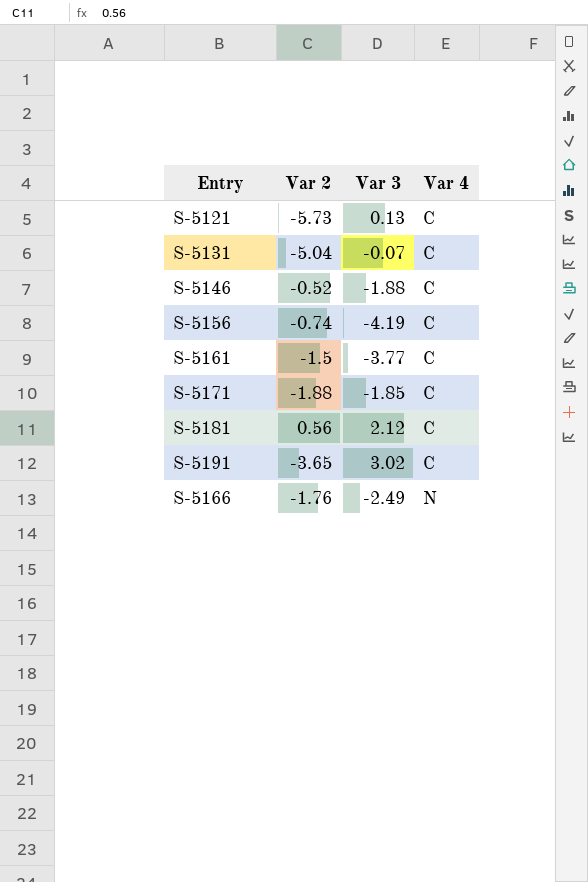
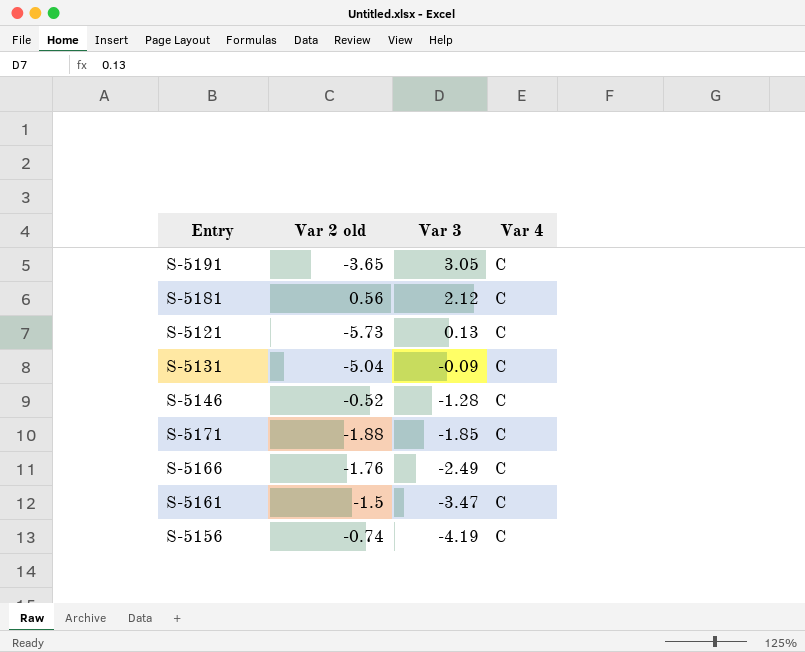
row order: Var 4 ascending -> Var 3 descending
column name: Var 2 -> Var 2 old
S-5191 | Var 3: 3.02 -> 3.05
S-5131 | Var 3: -0.07 -> -0.09
S-5146 | Var 3: -1.88 -> -1.28
S-5166 | Var 4: N -> C
S-5161 | Var 3: -3.77 -> -3.47

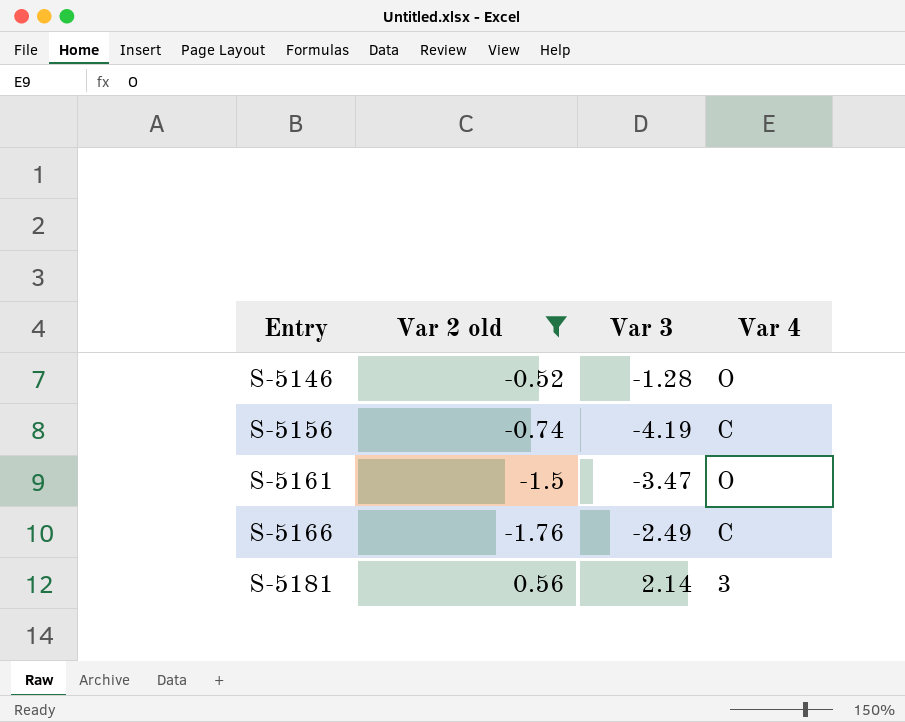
filter: none -> Var 2 old >= -1.76
row order: Var 3 descending -> Entry ascending
S-5146 | Var 4: C -> O
S-5161 | Var 4: C -> O
S-5181 | Var 3: 2.12 -> 2.14
S-5181 | Var 4: C -> 3

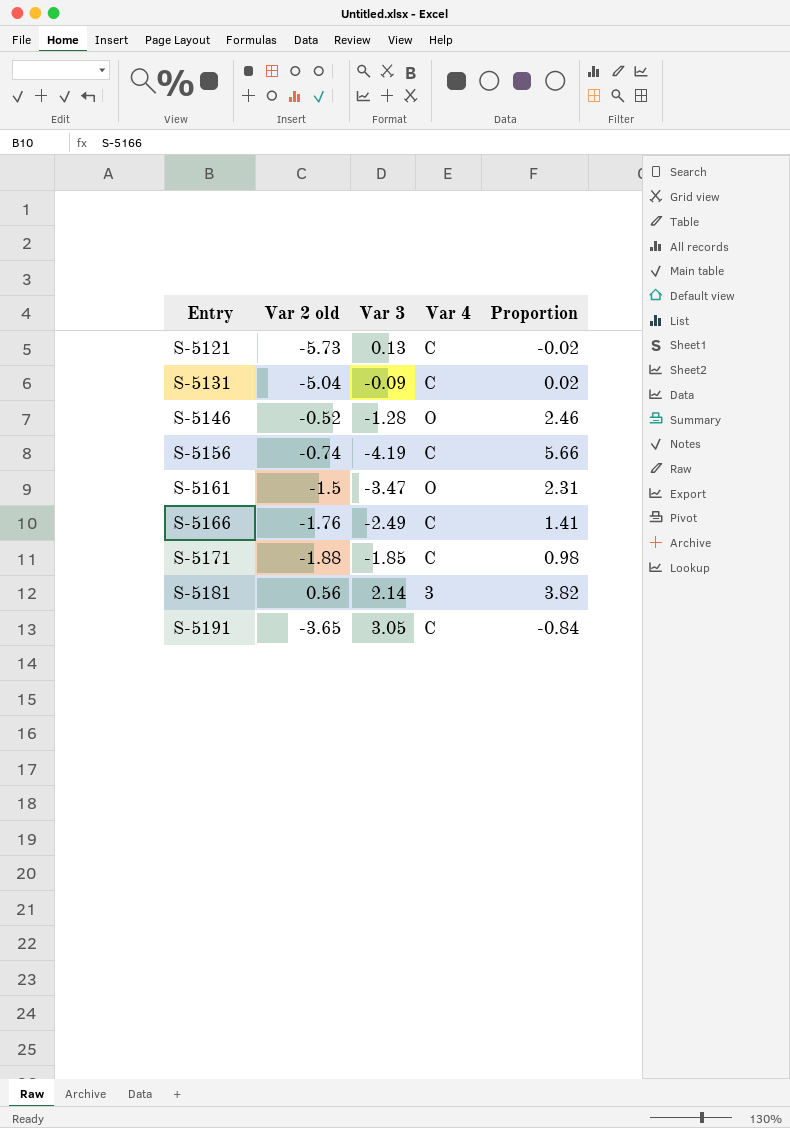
filter: Var 2 old >= -1.76 -> none
column Proportion | formula: none -> [Var 3] / [Var 2 old]

